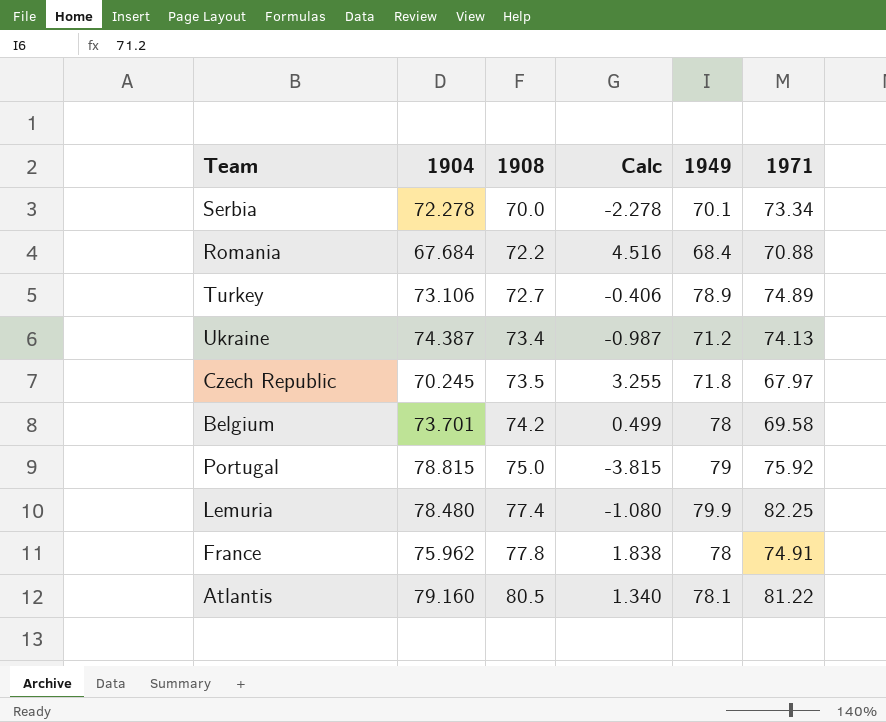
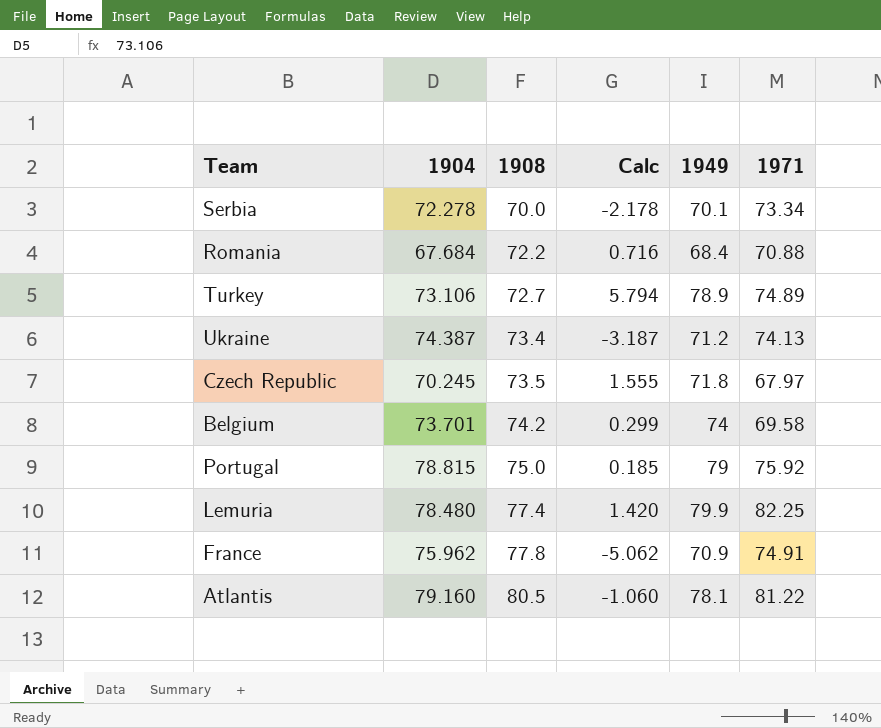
column Calc | formula: [1908] - [1904] -> [1949] - [1904]
Belgium | 1949: 78 -> 74
France | 1949: 78 -> 70.9

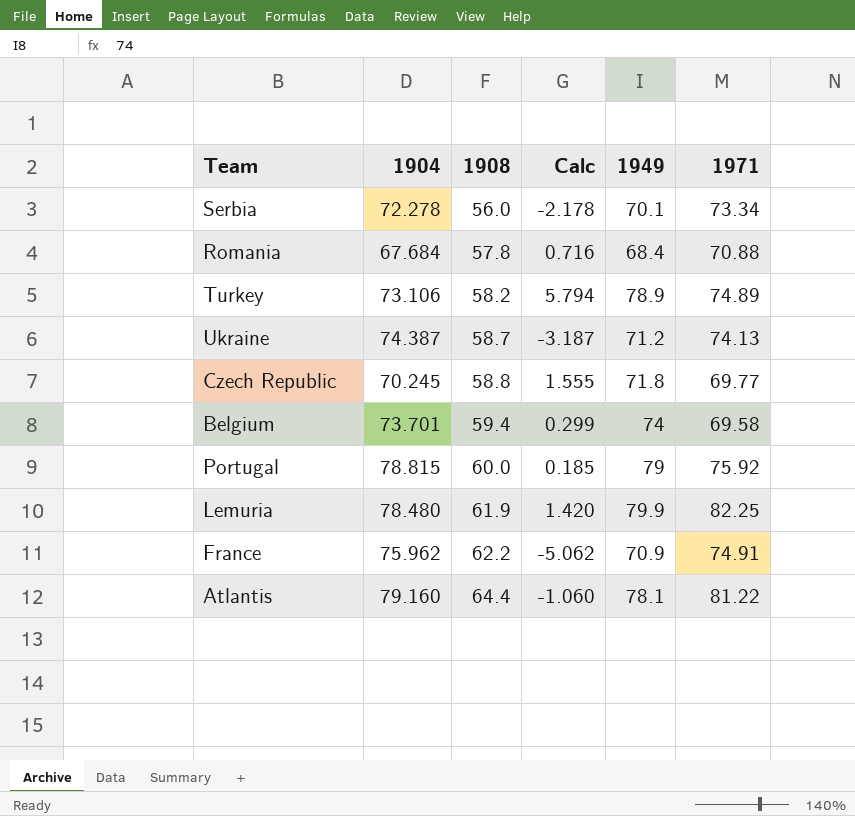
Serbia | 1908: 70.0 -> 56.0
Romania | 1908: 72.2 -> 57.8
Turkey | 1908: 72.7 -> 58.2
Ukraine | 1908: 73.4 -> 58.7
Czech Republic | 1908: 73.5 -> 58.8
Czech Republic | 1971: 67.97 -> 69.77
Belgium | 1908: 74.2 -> 59.4
Portugal | 1908: 75.0 -> 60.0
Lemuria | 1908: 77.4 -> 61.9
France | 1908: 77.8 -> 62.2
Atlantis | 1908: 80.5 -> 64.4

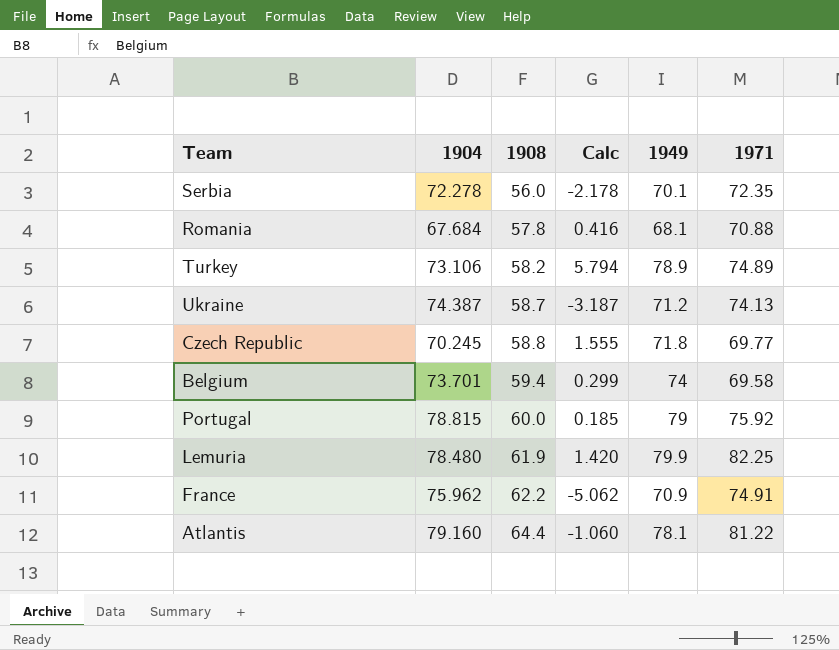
Serbia | 1971: 73.34 -> 72.35
Romania | Calc: 0.716 -> 0.416
Romania | 1949: 68.4 -> 68.1

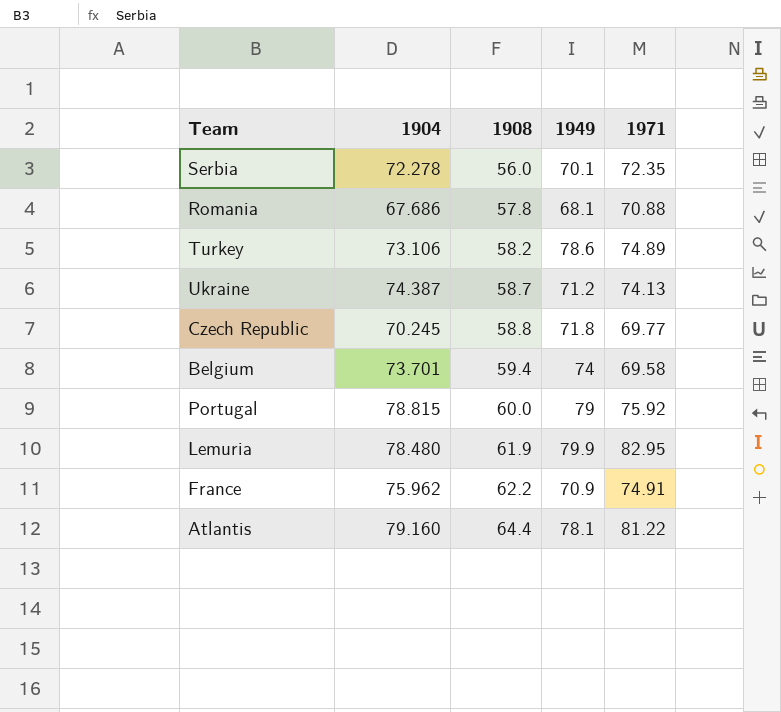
column Calc | formula: [1949] - [1904] -> none
Romania | 1904: 67.684 -> 67.686
Turkey | 1949: 78.9 -> 78.6
Lemuria | 1971: 82.25 -> 82.95

